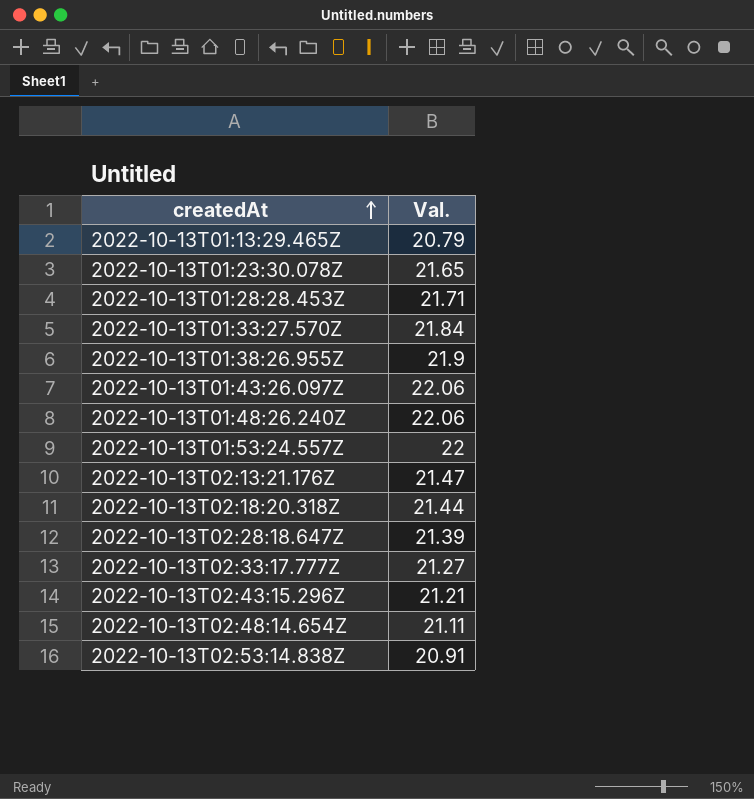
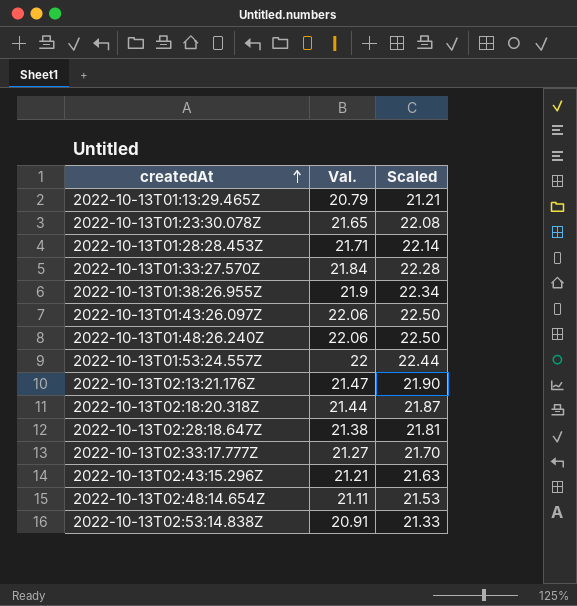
column Scaled | formula: none -> [Val.] * 1.02
2022-10-13T02:28:18.647Z | Val.: 21.39 -> 21.38

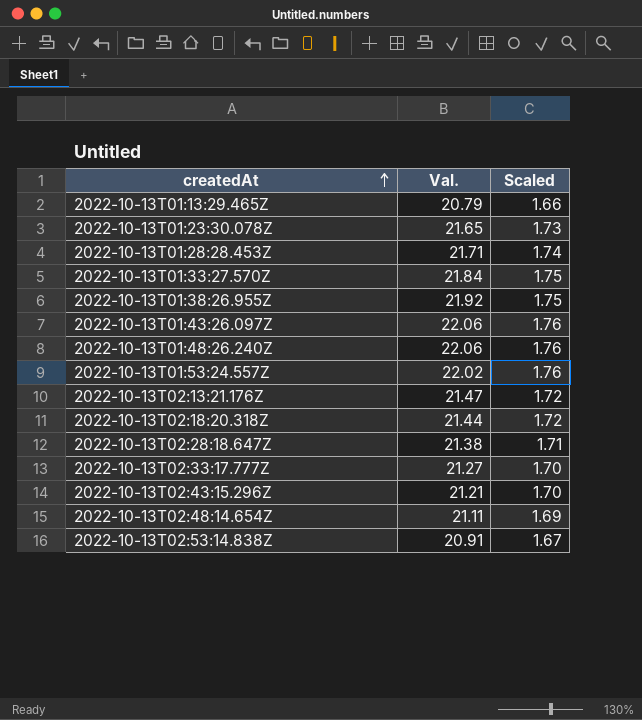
column Scaled | formula: [Val.] * 1.02 -> [Val.] * 0.08
2022-10-13T01:38:26.955Z | Val.: 21.9 -> 21.92
2022-10-13T01:53:24.557Z | Val.: 22 -> 22.02

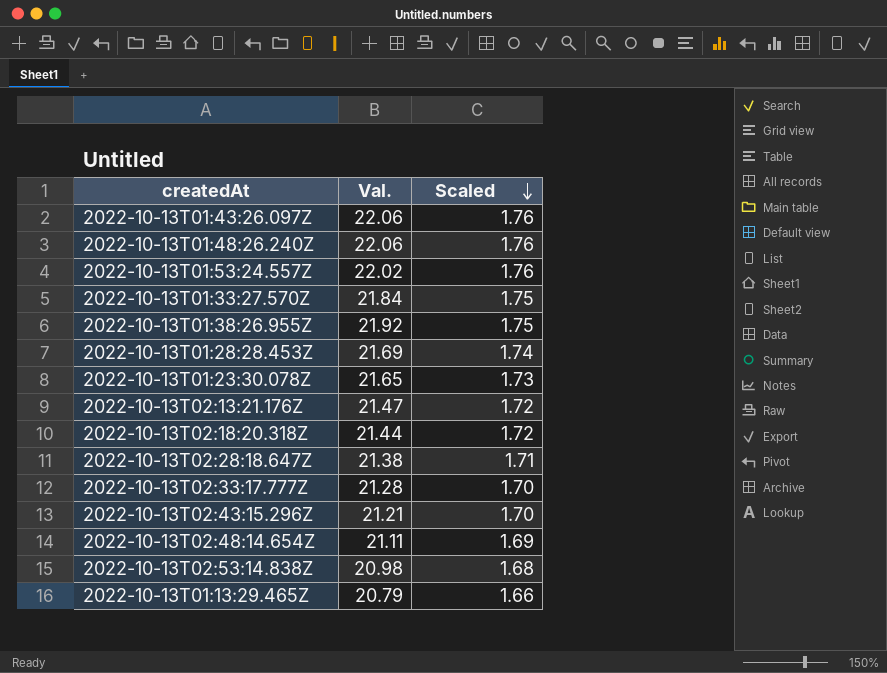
row order: createdAt ascending -> Scaled descending
2022-10-13T01:28:28.453Z | Val.: 21.71 -> 21.69
2022-10-13T02:33:17.777Z | Val.: 21.27 -> 21.28
2022-10-13T02:53:14.838Z | Val.: 20.91 -> 20.98
2022-10-13T02:53:14.838Z | Scaled: 1.67 -> 1.68

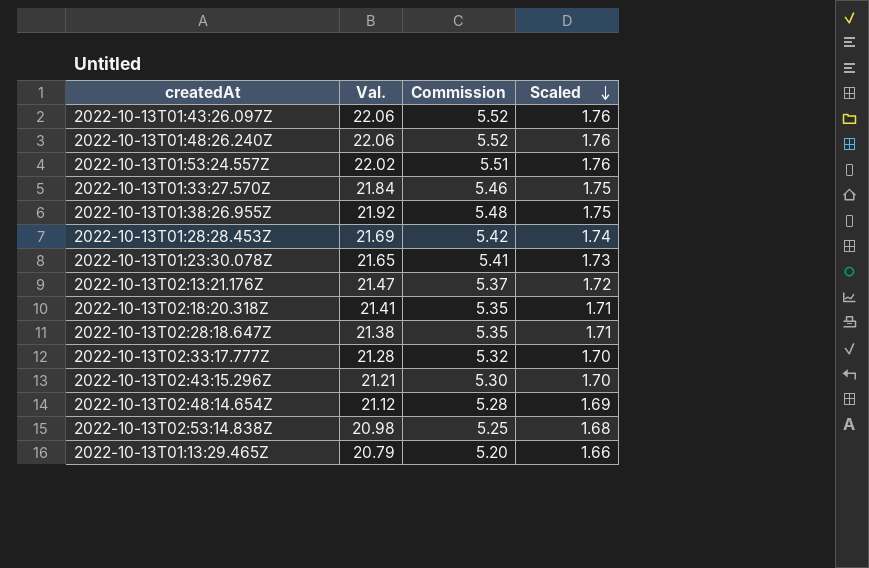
column Commission | formula: none -> [Val.] * 0.25
2022-10-13T02:18:20.318Z | Val.: 21.44 -> 21.41
2022-10-13T02:18:20.318Z | Scaled: 1.72 -> 1.71
2022-10-13T02:48:14.654Z | Val.: 21.11 -> 21.12

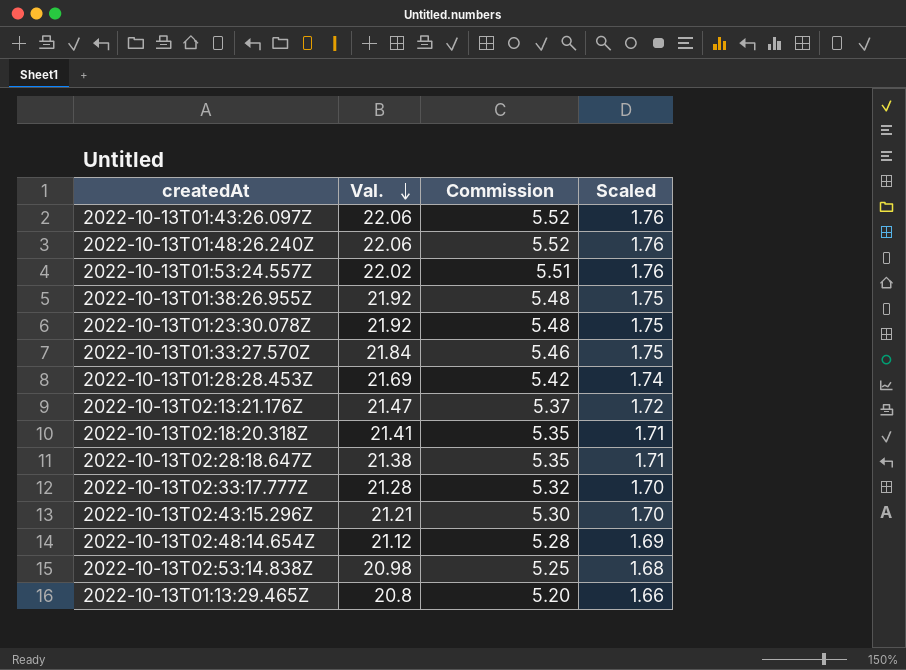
row order: Scaled descending -> Val. descending
2022-10-13T01:23:30.078Z | Val.: 21.65 -> 21.92
2022-10-13T01:23:30.078Z | Commission: 5.41 -> 5.48
2022-10-13T01:23:30.078Z | Scaled: 1.73 -> 1.75
2022-10-13T01:13:29.465Z | Val.: 20.79 -> 20.8

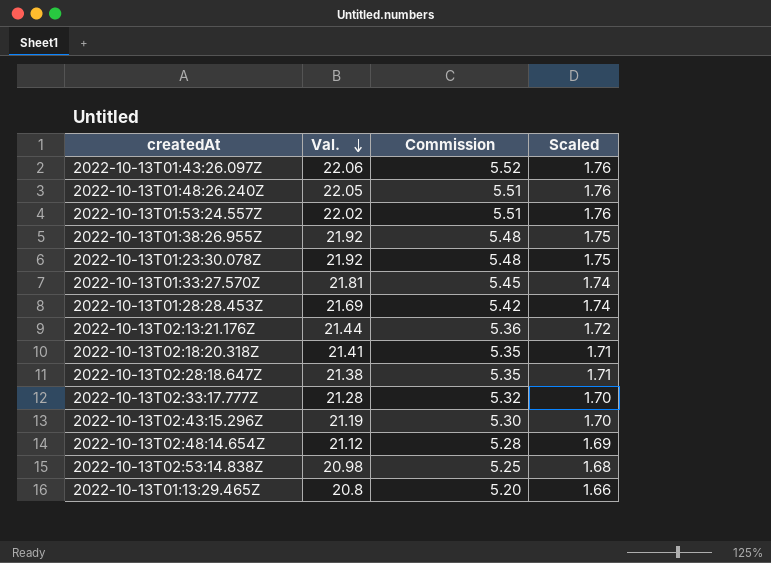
2022-10-13T01:48:26.240Z | Val.: 22.06 -> 22.05
2022-10-13T01:48:26.240Z | Commission: 5.52 -> 5.51
2022-10-13T01:33:27.570Z | Val.: 21.84 -> 21.81
2022-10-13T01:33:27.570Z | Commission: 5.46 -> 5.45
2022-10-13T01:33:27.570Z | Scaled: 1.75 -> 1.74
2022-10-13T02:13:21.176Z | Val.: 21.47 -> 21.44
2022-10-13T02:13:21.176Z | Commission: 5.37 -> 5.36
2022-10-13T02:43:15.296Z | Val.: 21.21 -> 21.19

